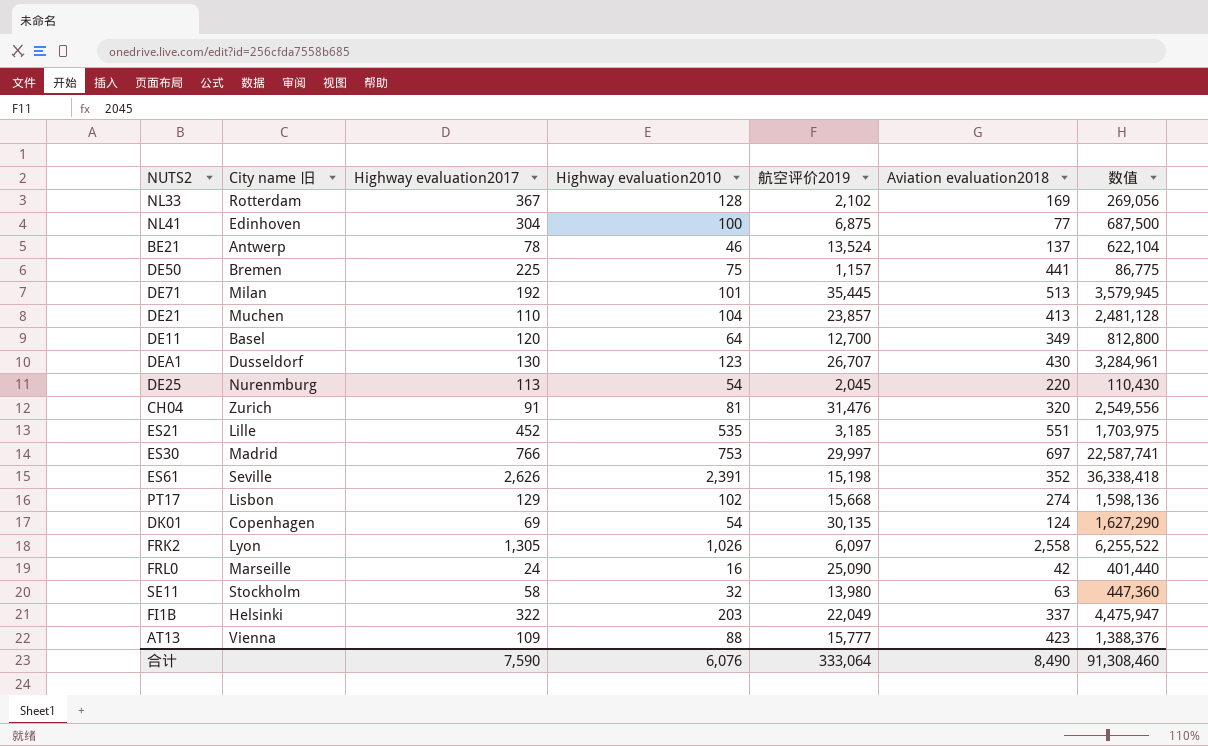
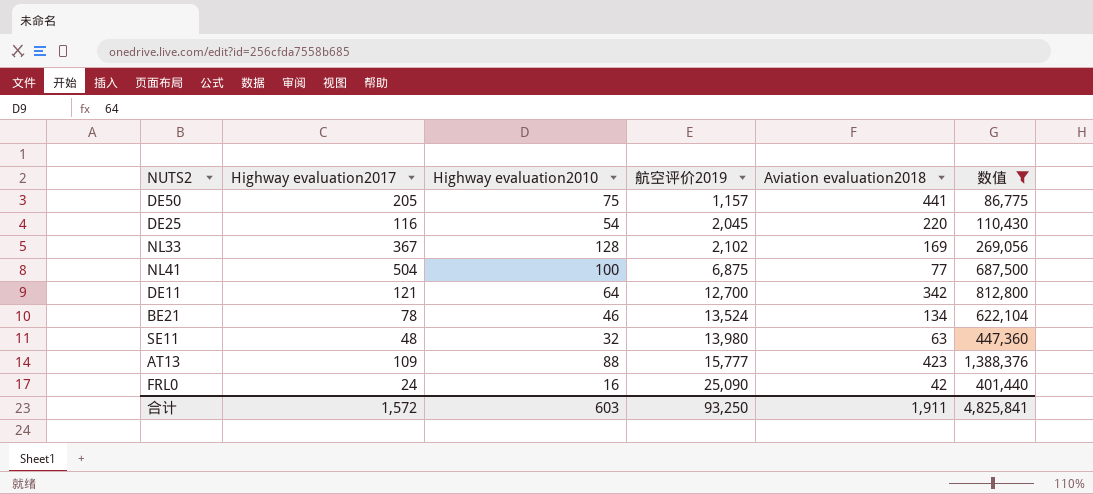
filter: none -> 数值 <= 1,388,376
row order: none -> 航空评价2019 ascending
column City name 旧 | position: 2 -> none
DE50 | Highway evaluation2017: 225 -> 205
DE25 | Highway evaluation2017: 113 -> 116
NL41 | Highway evaluation2017: 304 -> 504
DE11 | Highway evaluation2017: 120 -> 121
DE11 | Aviation evaluation2018: 349 -> 342
BE21 | Aviation evaluation2018: 137 -> 134
SE11 | Highway evaluation2017: 58 -> 48
合计 | Highway evaluation2017: 7,590 -> 1,572
合计 | Highway evaluation2010: 6,076 -> 603
合计 | 航空评价2019: 333,064 -> 93,250
合计 | Aviation evaluation2018: 8,490 -> 1,911
合计 | 数值: 91,308,460 -> 4,825,841

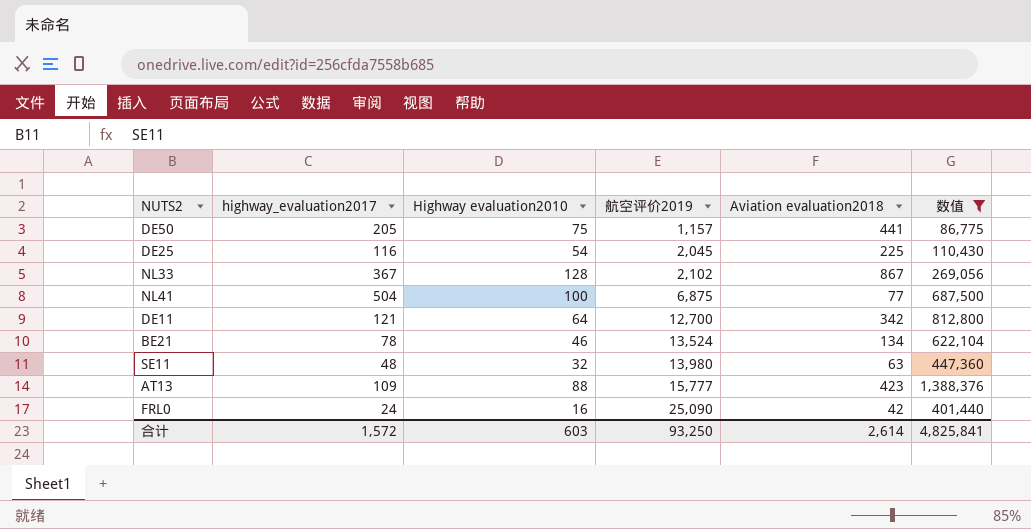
column name: Highway evaluation2017 -> highway_evaluation2017
DE25 | Aviation evaluation2018: 220 -> 225
NL33 | Aviation evaluation2018: 169 -> 867
合计 | Aviation evaluation2018: 1,911 -> 2,614

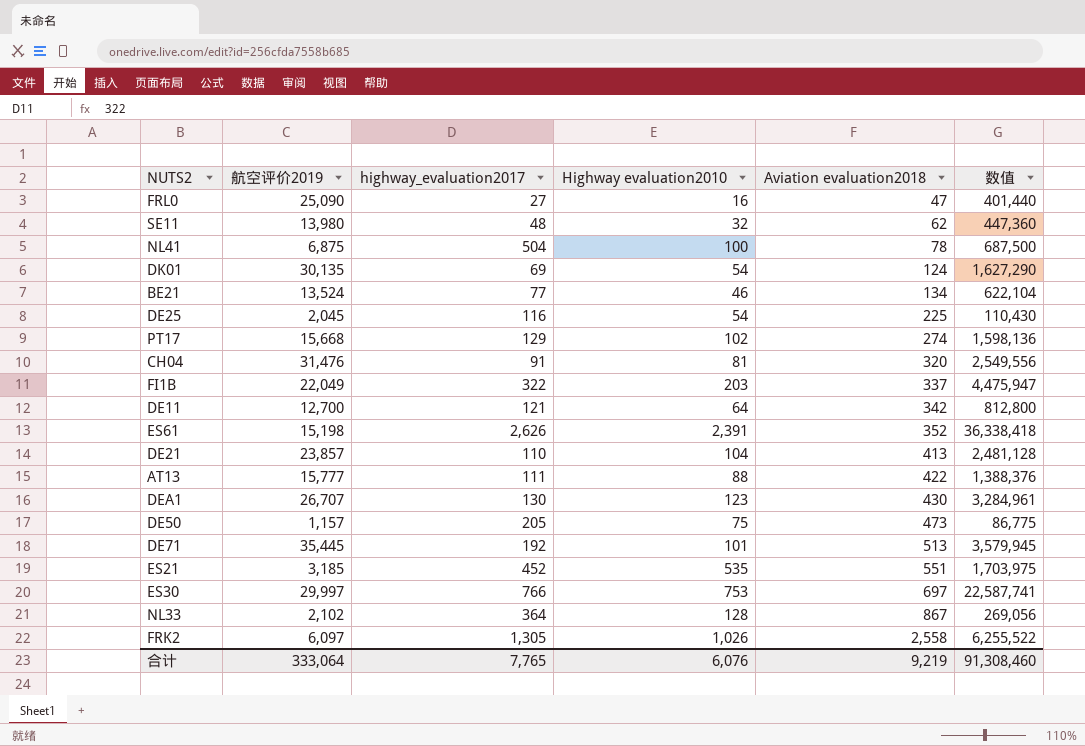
filter: 数值 <= 1,388,376 -> none
row order: 航空评价2019 ascending -> Aviation evaluation2018 ascending
column 航空评价2019 | position: 4 -> 2
FRL0 | highway_evaluation2017: 24 -> 27
FRL0 | Aviation evaluation2018: 42 -> 47
SE11 | Aviation evaluation2018: 63 -> 62
NL41 | Aviation evaluation2018: 77 -> 78
BE21 | highway_evaluation2017: 78 -> 77
AT13 | highway_evaluation2017: 109 -> 111
AT13 | Aviation evaluation2018: 423 -> 422
DE50 | Aviation evaluation2018: 441 -> 473
NL33 | highway_evaluation2017: 367 -> 364
合计 | 航空评价2019: 93,250 -> 333,064
合计 | highway_evaluation2017: 1,572 -> 7,765
合计 | Highway evaluation2010: 603 -> 6,076
合计 | Aviation evaluation2018: 2,614 -> 9,219
合计 | 数值: 4,825,841 -> 91,308,460

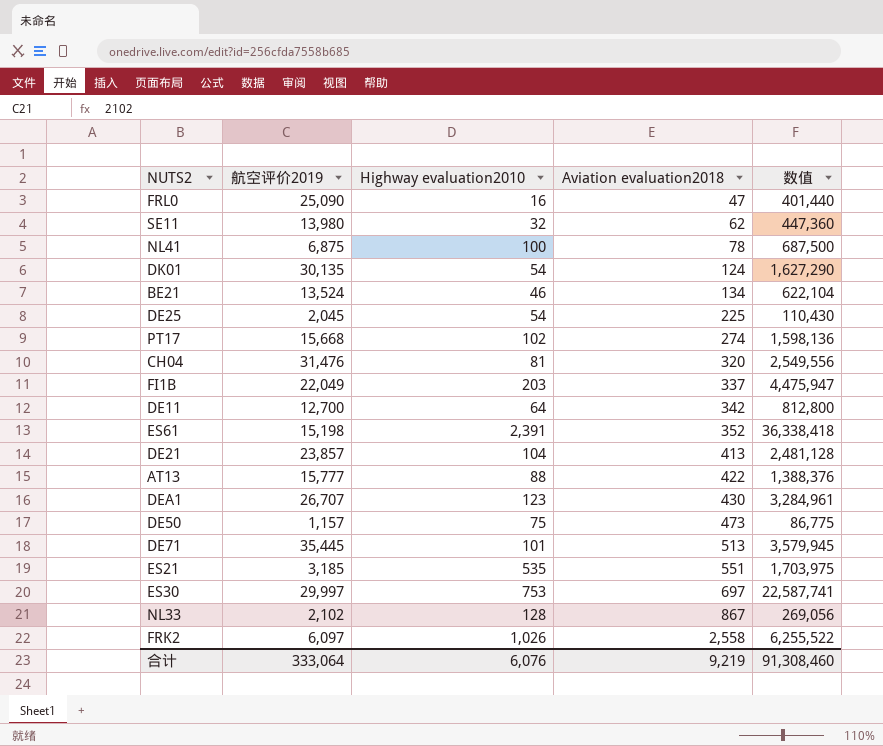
column highway_evaluation2017 | position: 3 -> none

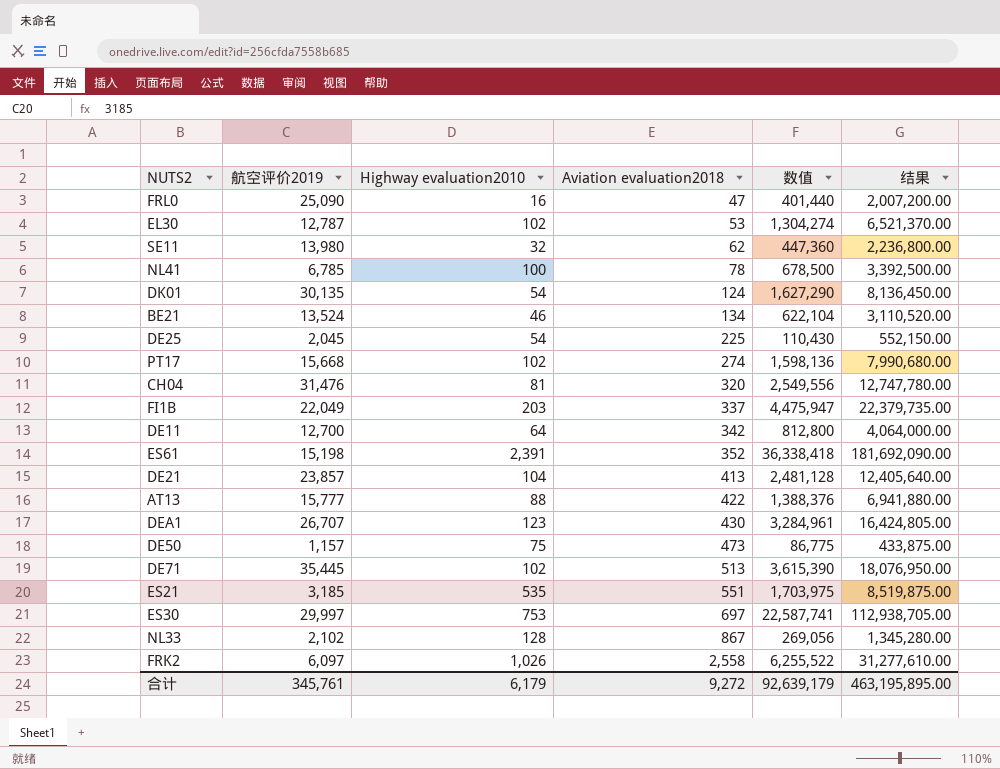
column 结果 | formula: none -> [数值] * 5
row EL30: none -> 12,787 | 102 | 53 | 1,304,274 | 6,521,370.00
NL41 | 航空评价2019: 6,875 -> 6,785
NL41 | 数值: 687,500 -> 678,500
DE71 | Highway evaluation2010: 101 -> 102
DE71 | 数值: 3,579,945 -> 3,615,390
合计 | 航空评价2019: 333,064 -> 345,761
合计 | Highway evaluation2010: 6,076 -> 6,179
合计 | Aviation evaluation2018: 9,219 -> 9,272
合计 | 数值: 91,308,460 -> 92,639,179

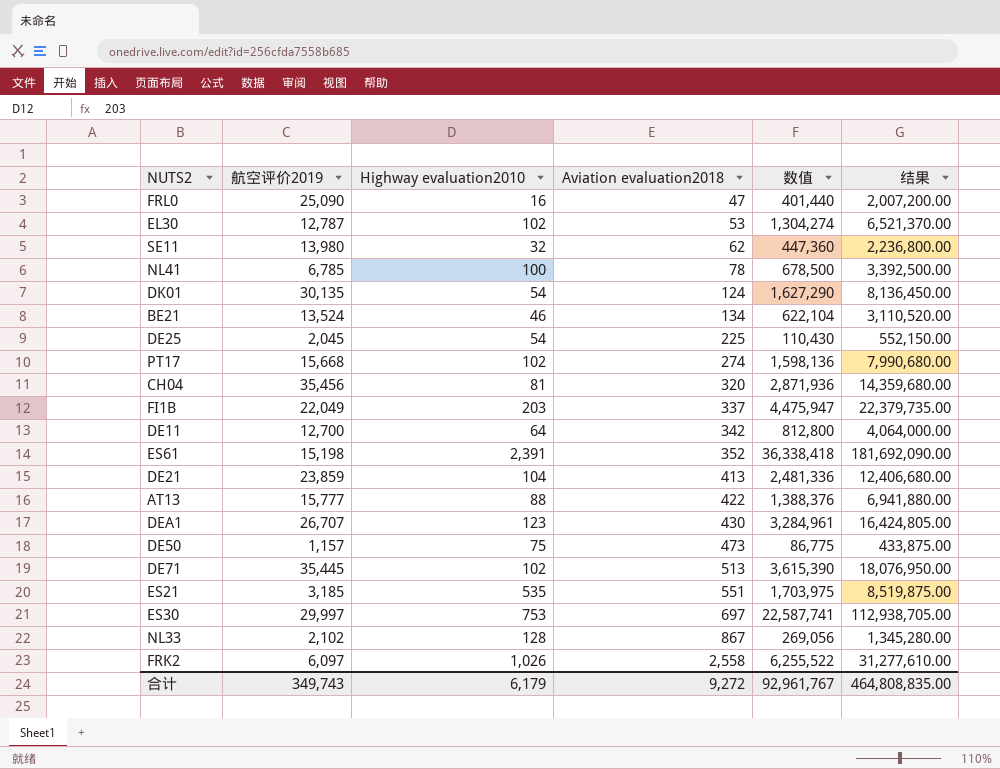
CH04 | 航空评价2019: 31,476 -> 35,456
CH04 | 数值: 2,549,556 -> 2,871,936
CH04 | 结果: 12,747,780.00 -> 14,359,680.00
DE21 | 航空评价2019: 23,857 -> 23,859
DE21 | 数值: 2,481,128 -> 2,481,336
DE21 | 结果: 12,405,640.00 -> 12,406,680.00
合计 | 航空评价2019: 345,761 -> 349,743
合计 | 数值: 92,639,179 -> 92,961,767
合计 | 结果: 463,195,895.00 -> 464,808,835.00

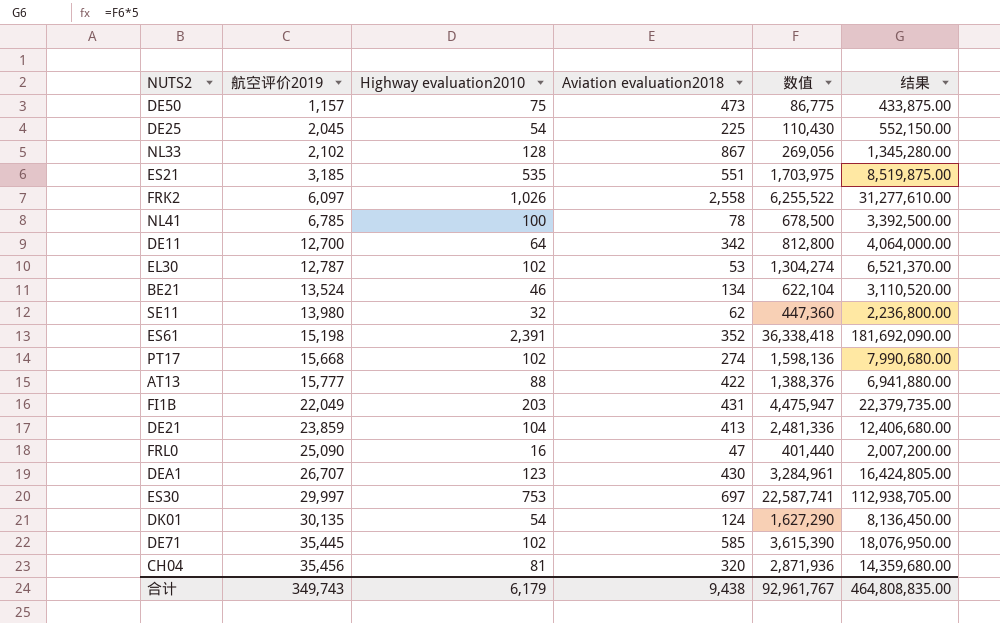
row order: Aviation evaluation2018 ascending -> 航空评价2019 ascending
FI1B | Aviation evaluation2018: 337 -> 431
DE71 | Aviation evaluation2018: 513 -> 585
合计 | Aviation evaluation2018: 9,272 -> 9,438

